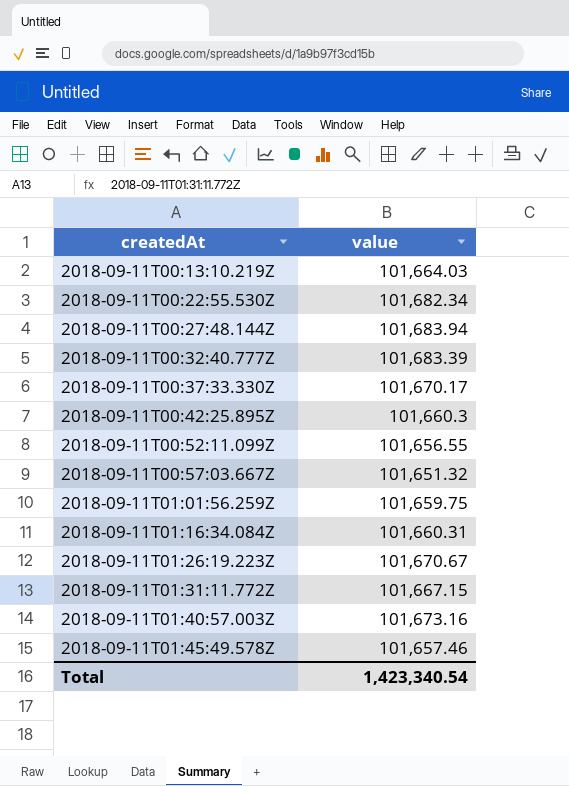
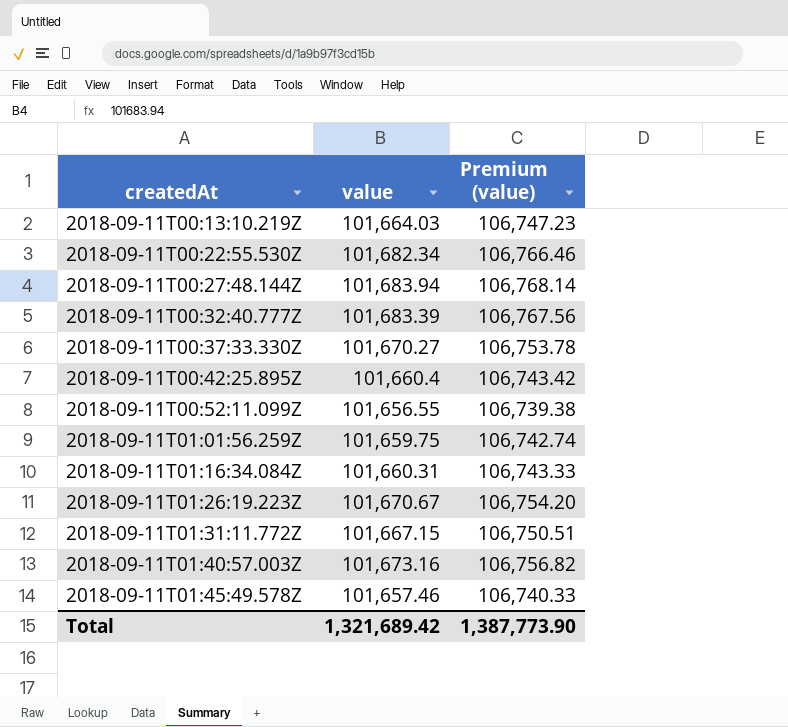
column Premium (value) | formula: none -> [value] * 1.05
row 2018-09-11T00:57:03.667Z: 101,651.32 -> none
2018-09-11T00:37:33.330Z | value: 101,670.17 -> 101,670.27
2018-09-11T00:42:25.895Z | value: 101,660.3 -> 101,660.4
Total | value: 1,423,340.54 -> 1,321,689.42

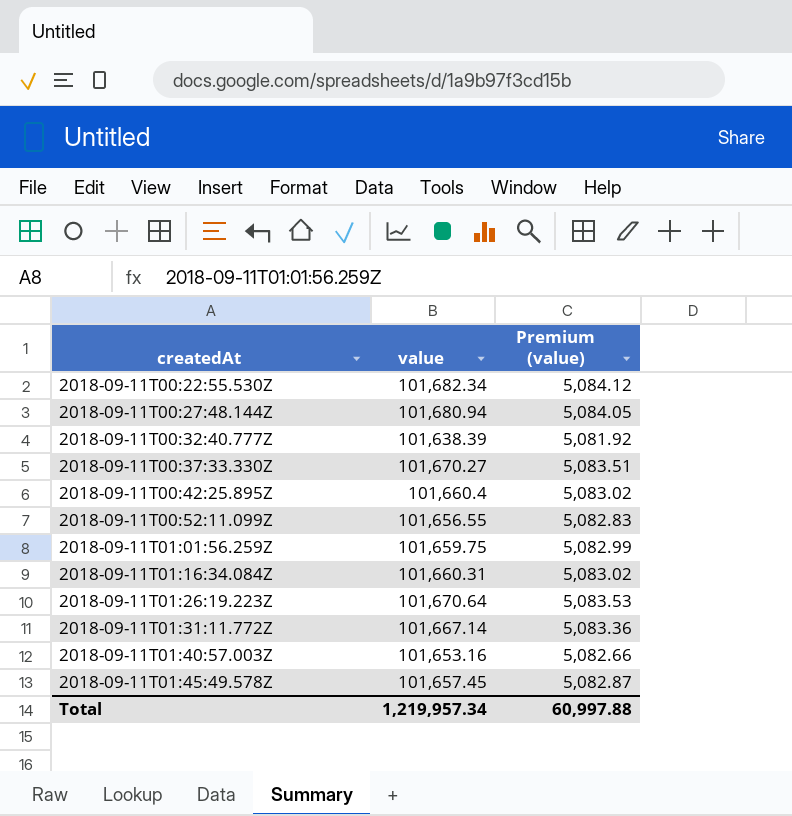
column Premium (value) | formula: [value] * 1.05 -> [value] * 0.05
row 2018-09-11T00:13:10.219Z: 101,664.03 | 106,747.23 -> none
2018-09-11T00:27:48.144Z | value: 101,683.94 -> 101,680.94
2018-09-11T00:32:40.777Z | value: 101,683.39 -> 101,638.39
2018-09-11T01:26:19.223Z | value: 101,670.67 -> 101,670.64
2018-09-11T01:31:11.772Z | value: 101,667.15 -> 101,667.14
2018-09-11T01:40:57.003Z | value: 101,673.16 -> 101,653.16
2018-09-11T01:45:49.578Z | value: 101,657.46 -> 101,657.45
Total | value: 1,321,689.42 -> 1,219,957.34
Total | Premium (value): 1,387,773.90 -> 60,997.88

